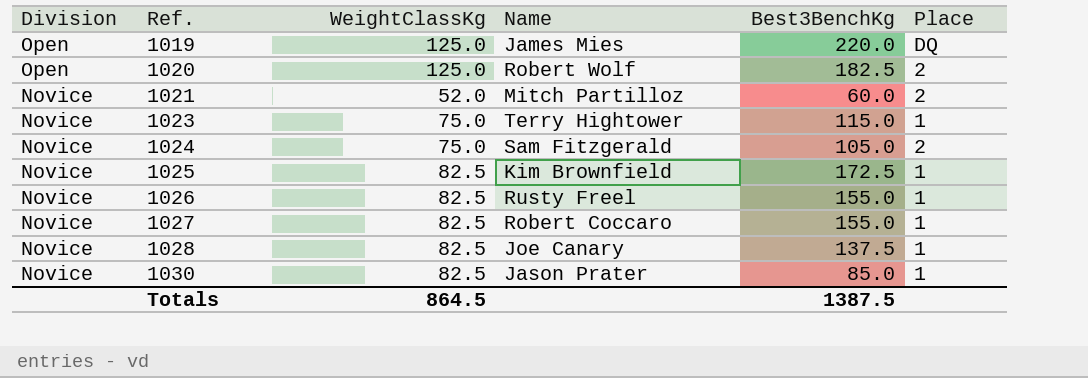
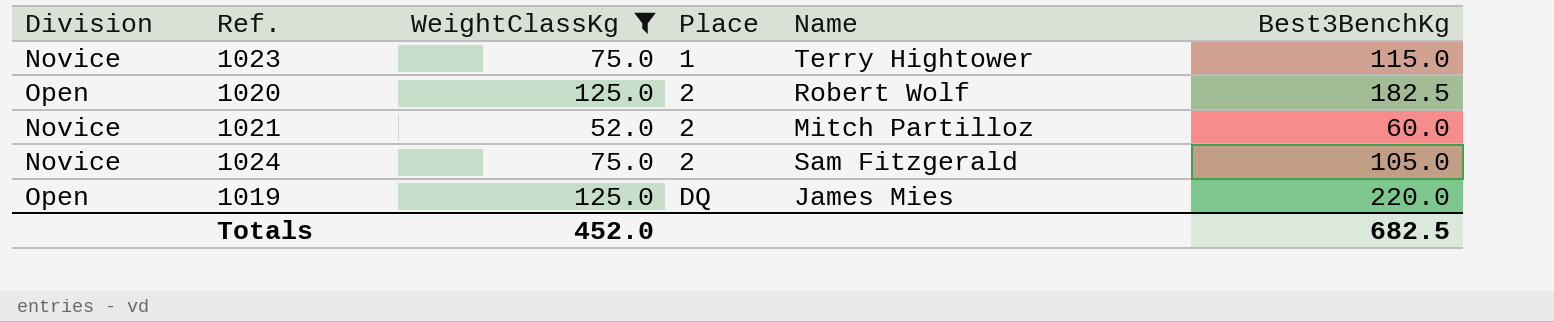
filter: none -> WeightClassKg != 82.5
row order: Division descending -> Place ascending
column Place | position: 6 -> 4
Totals | WeightClassKg: 864.5 -> 452.0
Totals | Best3BenchKg: 1387.5 -> 682.5

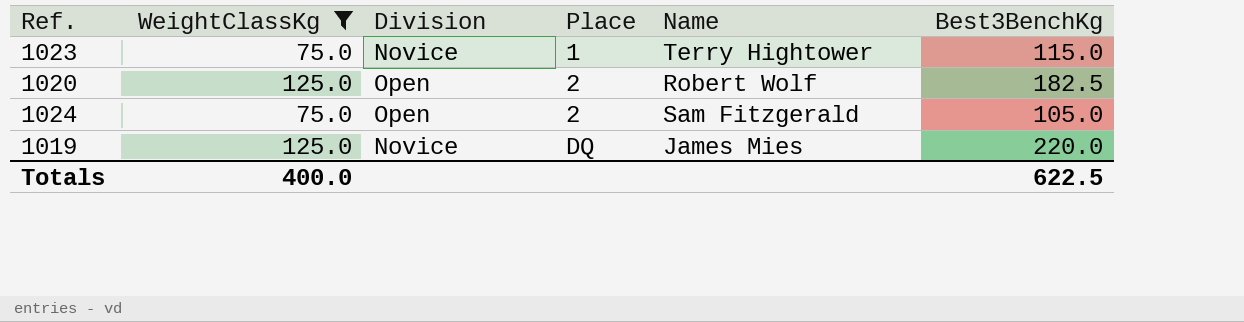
column Division | position: 1 -> 3
row 1021: Novice | 52.0 | 2 | Mitch Partilloz | 60.0 -> none
1024 | Division: Novice -> Open
1019 | Division: Open -> Novice
Totals | WeightClassKg: 452.0 -> 400.0
Totals | Best3BenchKg: 682.5 -> 622.5

